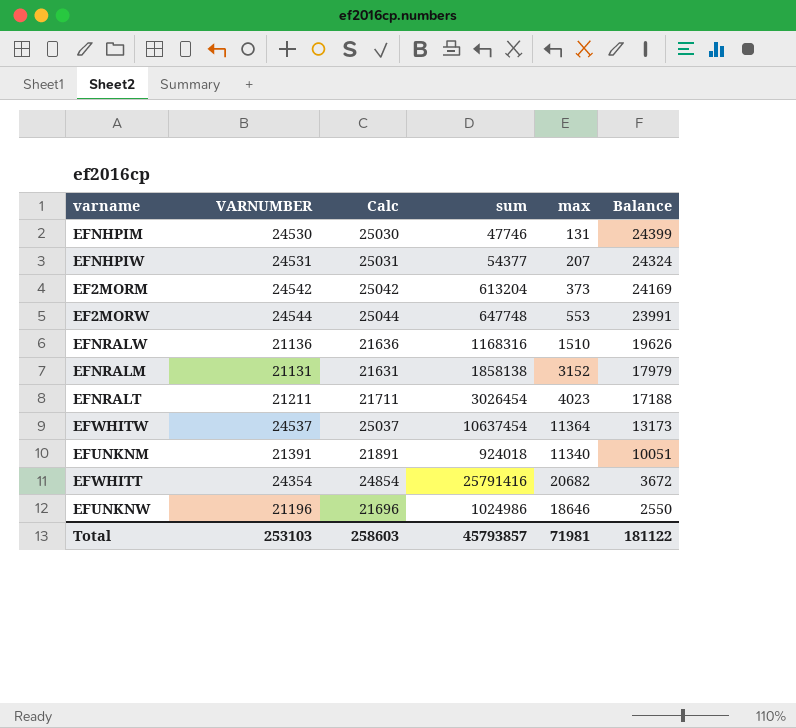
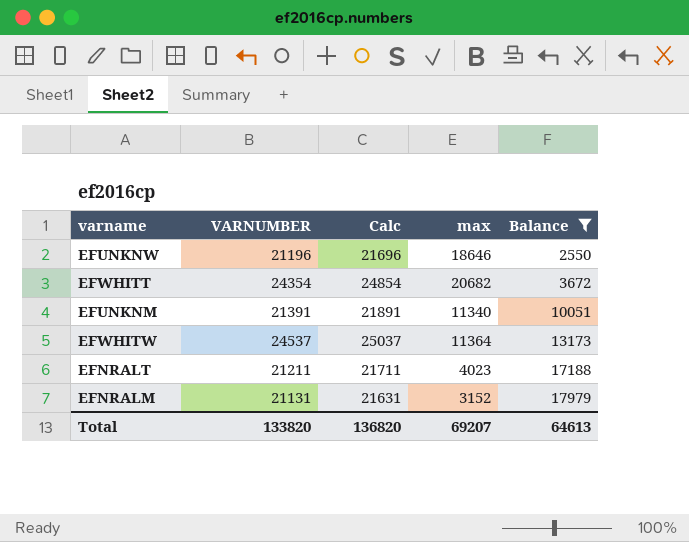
filter: none -> Balance <= 17979
row order: Balance descending -> Balance ascending
column sum | position: 4 -> none
Total | VARNUMBER: 253103 -> 133820
Total | Calc: 258603 -> 136820
Total | max: 71981 -> 69207
Total | Balance: 181122 -> 64613

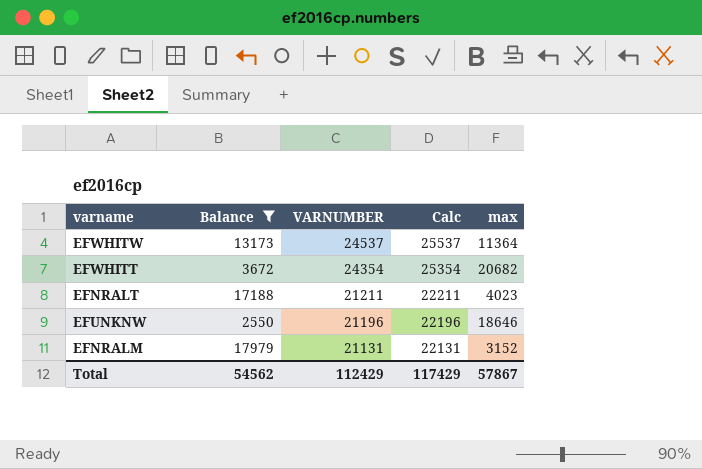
row order: Balance ascending -> VARNUMBER descending
column Balance | position: 5 -> 2
column Calc | formula: [VARNUMBER] + 500 -> [VARNUMBER] + 1000
row EFUNKNM: 21391 | 21891 | 11340 | 10051 -> none
Total | Balance: 64613 -> 54562
Total | VARNUMBER: 133820 -> 112429
Total | Calc: 136820 -> 117429
Total | max: 69207 -> 57867

